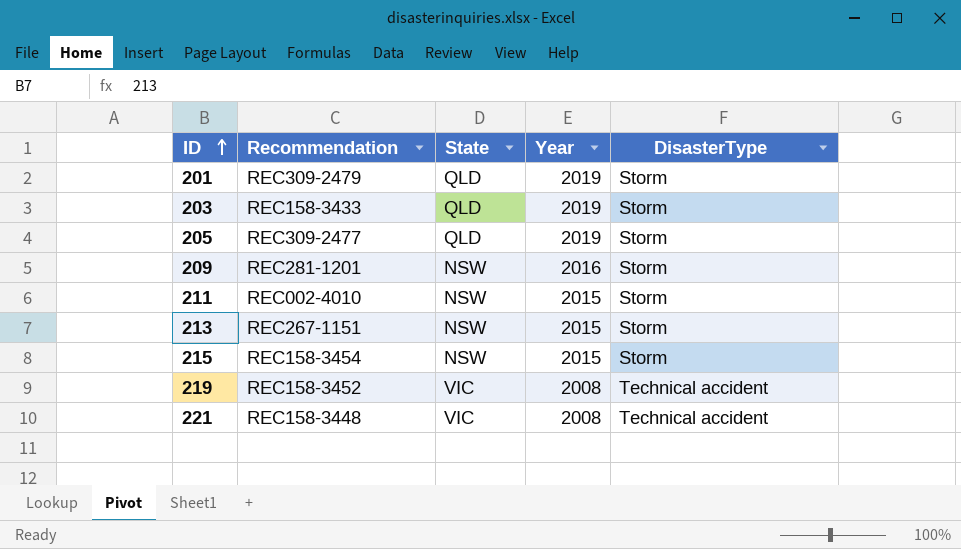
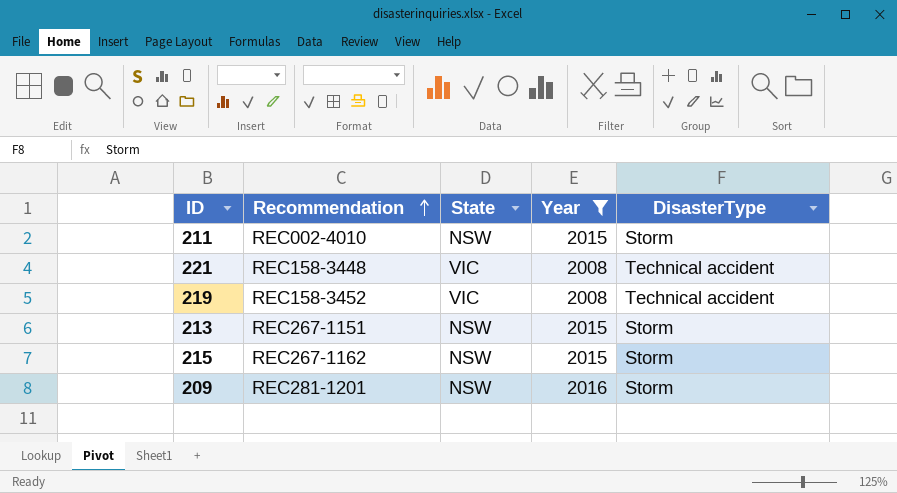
filter: none -> Year != 2019
row order: ID ascending -> Recommendation ascending
215 | Recommendation: REC158-3454 -> REC267-1162

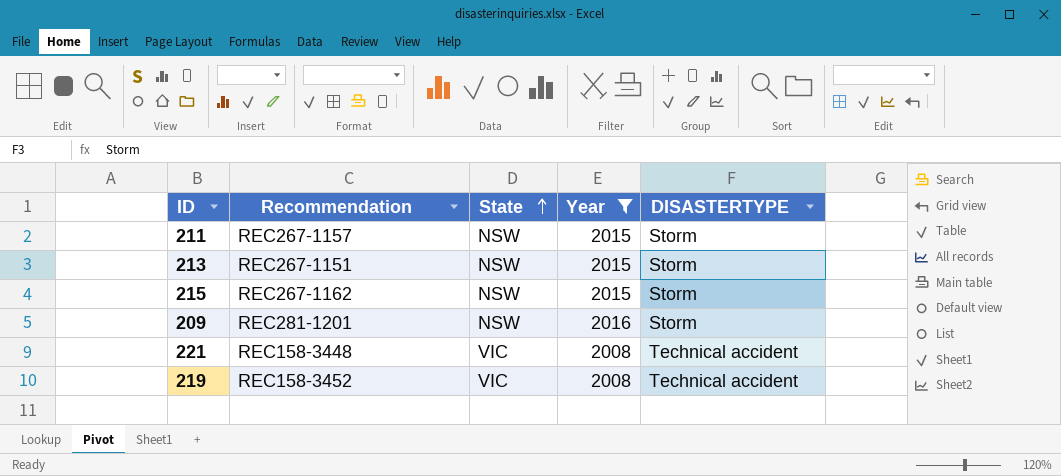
row order: Recommendation ascending -> State ascending
column name: DisasterType -> DISASTERTYPE
211 | Recommendation: REC002-4010 -> REC267-1157

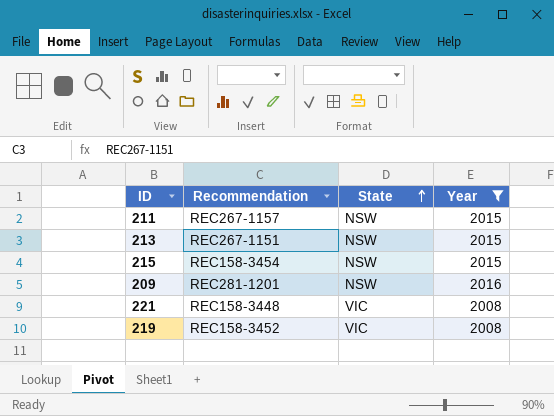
column DISASTERTYPE | position: 5 -> none
215 | Recommendation: REC267-1162 -> REC158-3454

